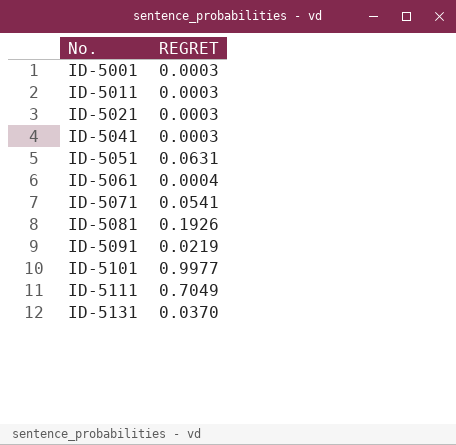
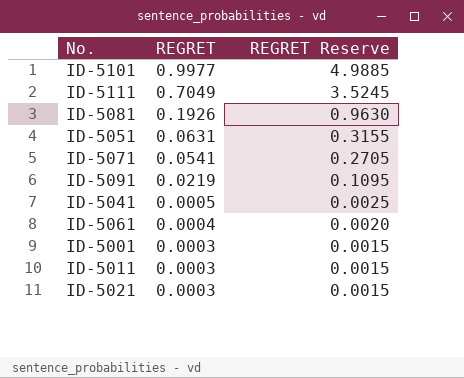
row order: No. ascending -> REGRET descending
column REGRET Reserve | formula: none -> [REGRET] * 5
row ID-5131: 0.0370 -> none
ID-5041 | REGRET: 0.0003 -> 0.0005

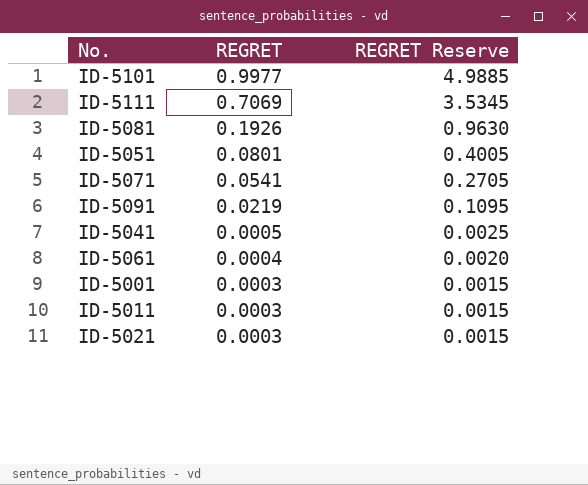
ID-5111 | REGRET: 0.7049 -> 0.7069
ID-5111 | REGRET Reserve: 3.5245 -> 3.5345
ID-5051 | REGRET: 0.0631 -> 0.0801
ID-5051 | REGRET Reserve: 0.3155 -> 0.4005

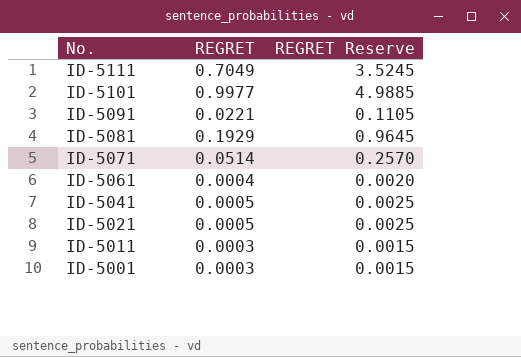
row order: REGRET descending -> No. descending
row ID-5051: 0.0801 | 0.4005 -> none
ID-5111 | REGRET: 0.7069 -> 0.7049
ID-5111 | REGRET Reserve: 3.5345 -> 3.5245
ID-5091 | REGRET: 0.0219 -> 0.0221
ID-5091 | REGRET Reserve: 0.1095 -> 0.1105
ID-5081 | REGRET: 0.1926 -> 0.1929
ID-5081 | REGRET Reserve: 0.9630 -> 0.9645
ID-5071 | REGRET: 0.0541 -> 0.0514
ID-5071 | REGRET Reserve: 0.2705 -> 0.2570
ID-5021 | REGRET: 0.0003 -> 0.0005
ID-5021 | REGRET Reserve: 0.0015 -> 0.0025

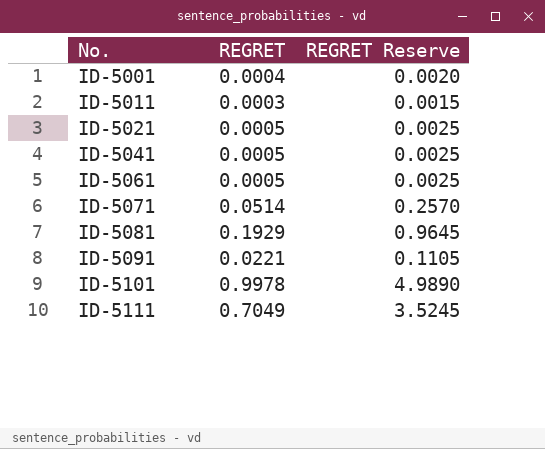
row order: No. descending -> No. ascending
ID-5001 | REGRET: 0.0003 -> 0.0004
ID-5001 | REGRET Reserve: 0.0015 -> 0.0020
ID-5061 | REGRET: 0.0004 -> 0.0005
ID-5061 | REGRET Reserve: 0.0020 -> 0.0025
ID-5101 | REGRET: 0.9977 -> 0.9978
ID-5101 | REGRET Reserve: 4.9885 -> 4.9890

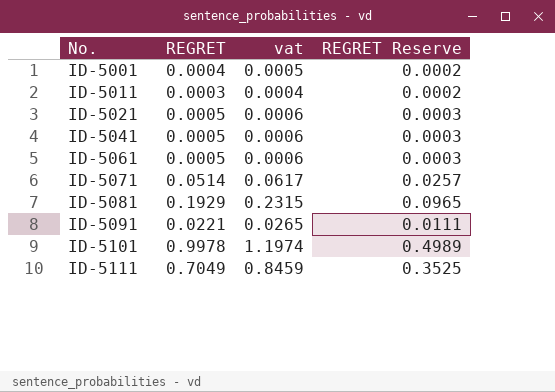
column vat | formula: none -> [REGRET] * 1.2
column REGRET Reserve | formula: [REGRET] * 5 -> [REGRET] * 0.5

